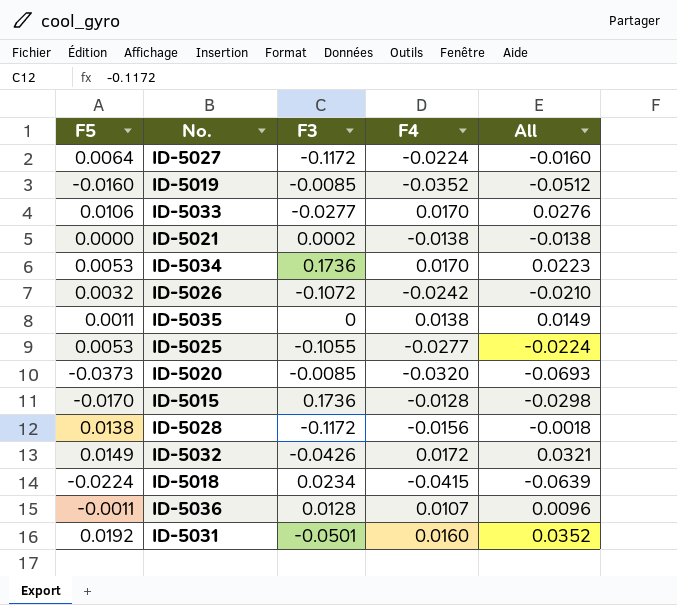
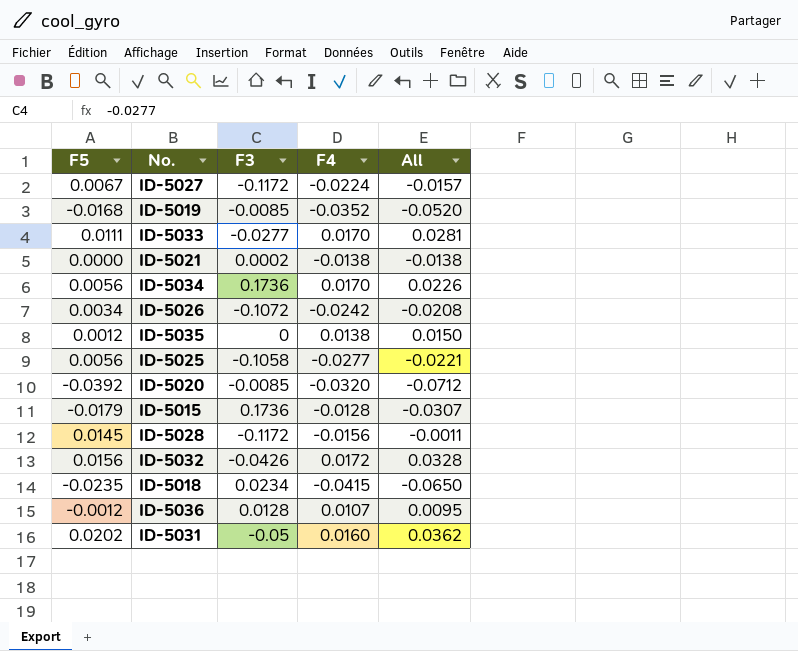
ID-5027 | F5: 0.0064 -> 0.0067
ID-5027 | All: -0.0160 -> -0.0157
ID-5019 | F5: -0.0160 -> -0.0168
ID-5019 | All: -0.0512 -> -0.0520
ID-5033 | F5: 0.0106 -> 0.0111
ID-5033 | All: 0.0276 -> 0.0281
ID-5034 | F5: 0.0053 -> 0.0056
ID-5034 | All: 0.0223 -> 0.0226
ID-5026 | F5: 0.0032 -> 0.0034
ID-5026 | All: -0.0210 -> -0.0208
ID-5035 | F5: 0.0011 -> 0.0012
ID-5035 | All: 0.0149 -> 0.0150
ID-5025 | F5: 0.0053 -> 0.0056
ID-5025 | F3: -0.1055 -> -0.1058
ID-5025 | All: -0.0224 -> -0.0221
ID-5020 | F5: -0.0373 -> -0.0392
ID-5020 | All: -0.0693 -> -0.0712
ID-5015 | F5: -0.0170 -> -0.0179
ID-5015 | All: -0.0298 -> -0.0307
ID-5028 | F5: 0.0138 -> 0.0145
ID-5028 | All: -0.0018 -> -0.0011
ID-5032 | F5: 0.0149 -> 0.0156
ID-5032 | All: 0.0321 -> 0.0328
ID-5018 | F5: -0.0224 -> -0.0235
ID-5018 | All: -0.0639 -> -0.0650
ID-5036 | F5: -0.0011 -> -0.0012
ID-5036 | All: 0.0096 -> 0.0095
ID-5031 | F5: 0.0192 -> 0.0202
ID-5031 | F3: -0.0501 -> -0.05
ID-5031 | All: 0.0352 -> 0.0362

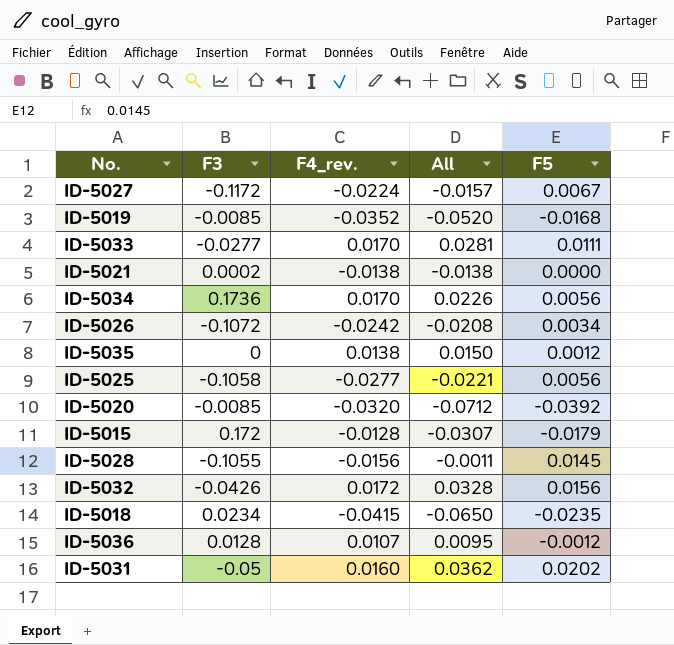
column name: F4 -> F4_rev.
column F5 | position: 1 -> 5
ID-5015 | F3: 0.1736 -> 0.172
ID-5028 | F3: -0.1172 -> -0.1055

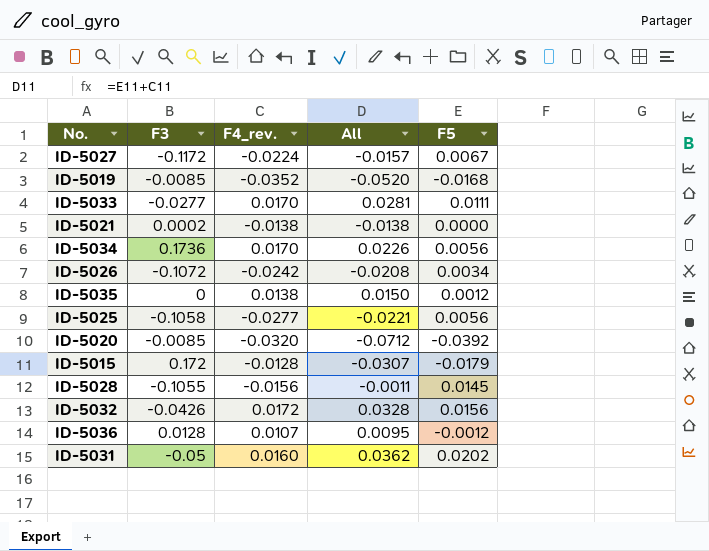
row ID-5018: 0.0234 | -0.0415 | -0.0650 | -0.0235 -> none

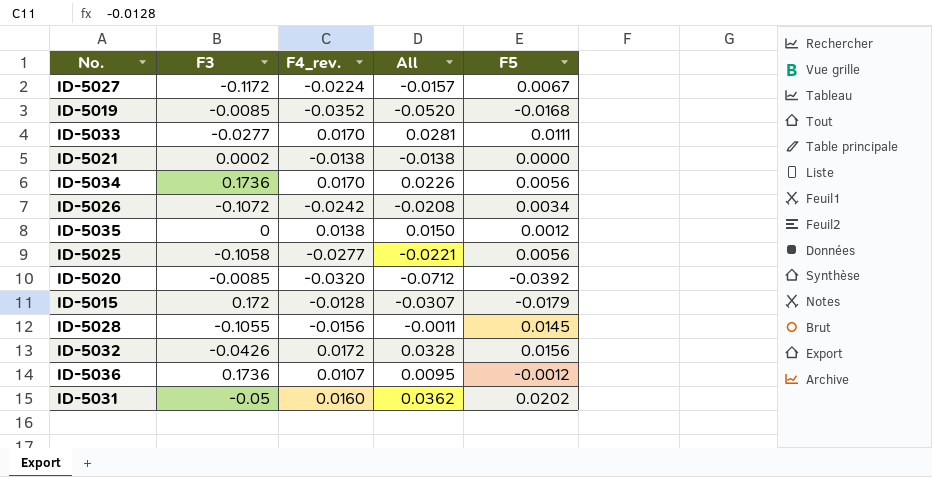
ID-5036 | F3: 0.0128 -> 0.1736

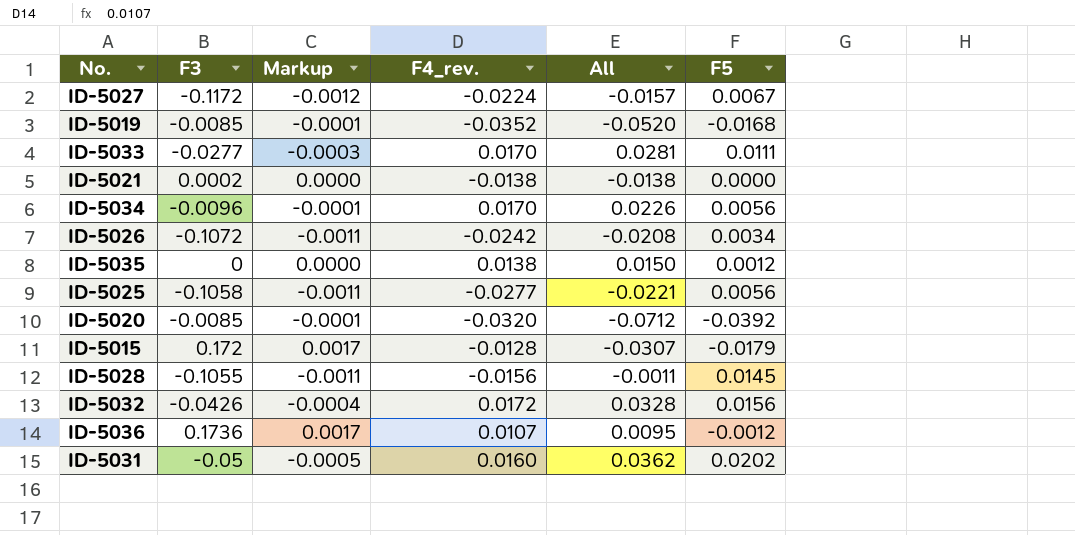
column Markup | formula: none -> [F3] * 0.01
ID-5034 | F3: 0.1736 -> -0.0096

